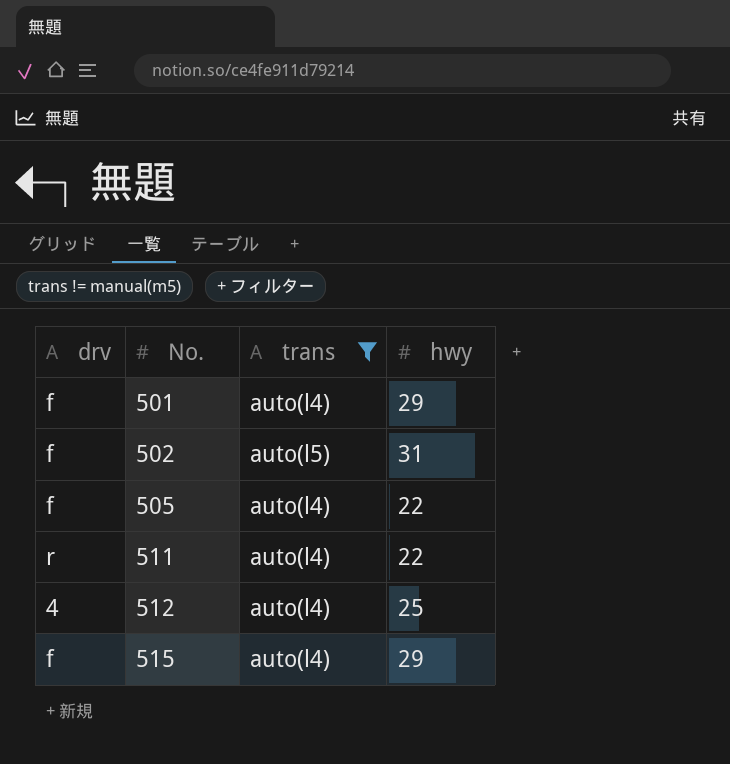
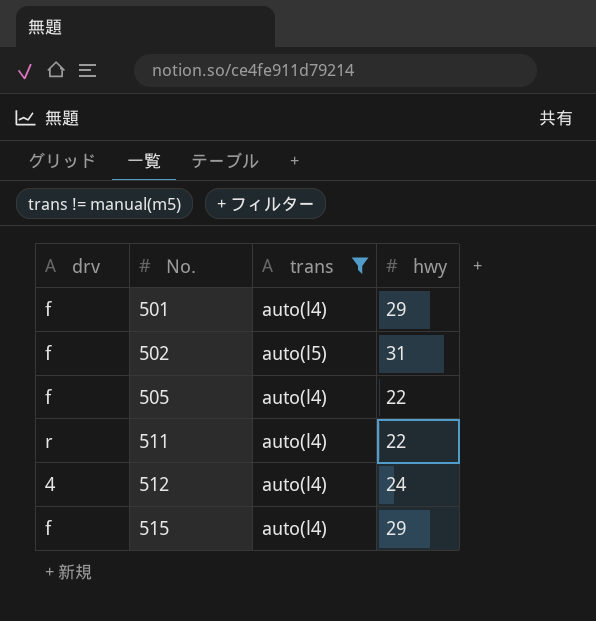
512 | hwy: 25 -> 24

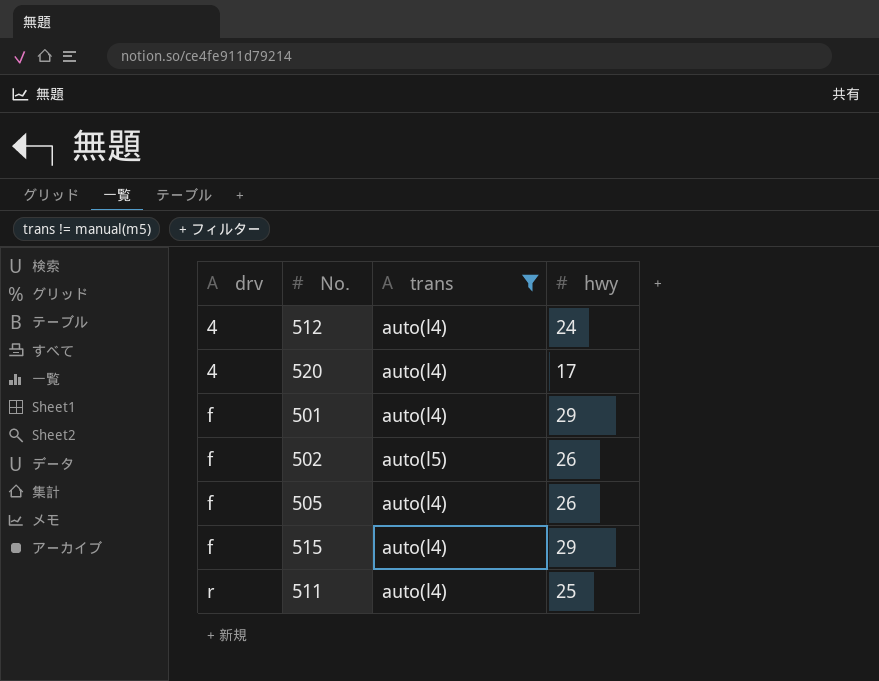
row order: No. ascending -> drv ascending
row 520: none -> 4 | auto(l4) | 17
502 | hwy: 31 -> 26
505 | hwy: 22 -> 26
511 | hwy: 22 -> 25

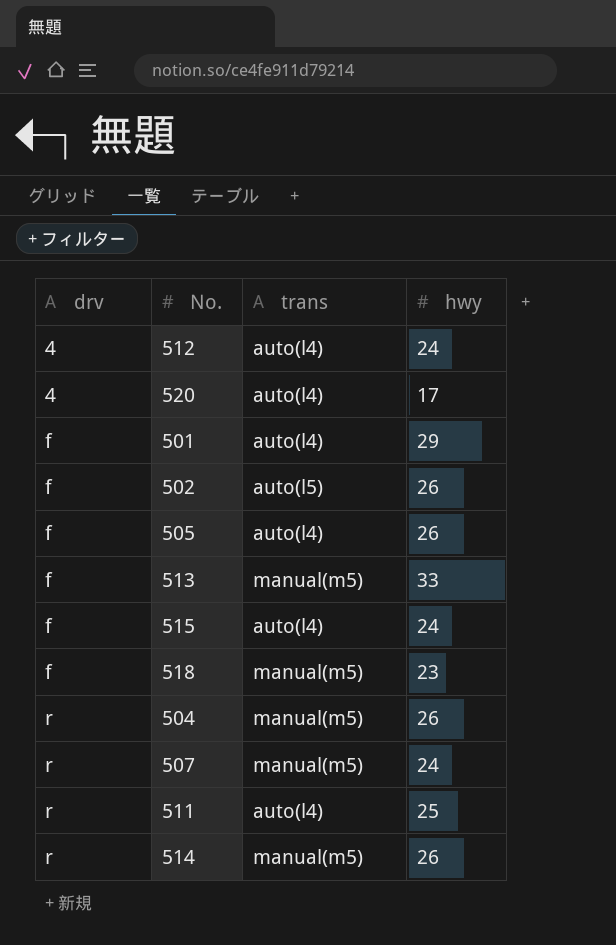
filter: trans != manual(m5) -> none
515 | hwy: 29 -> 24

